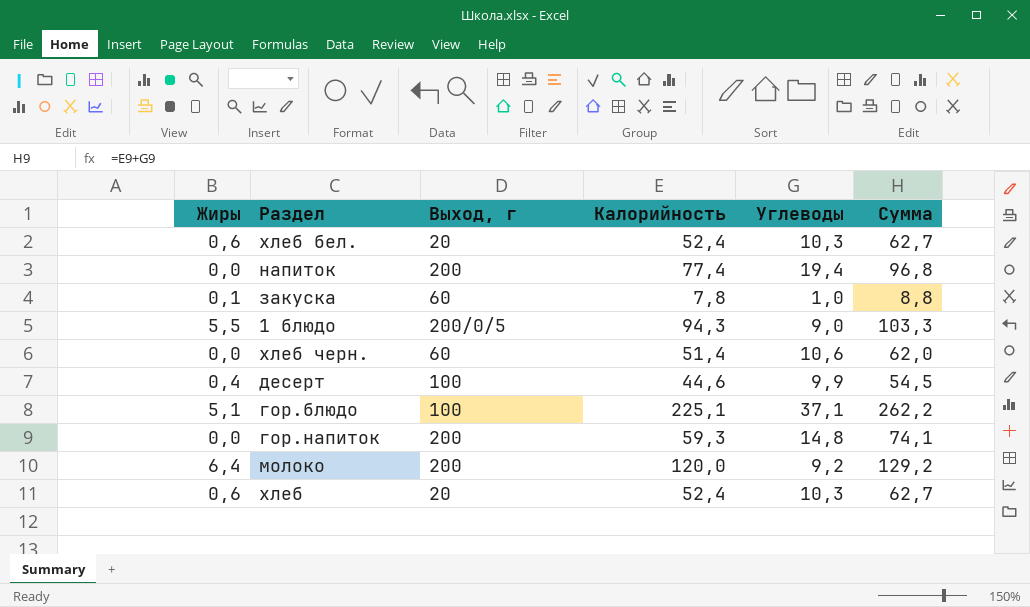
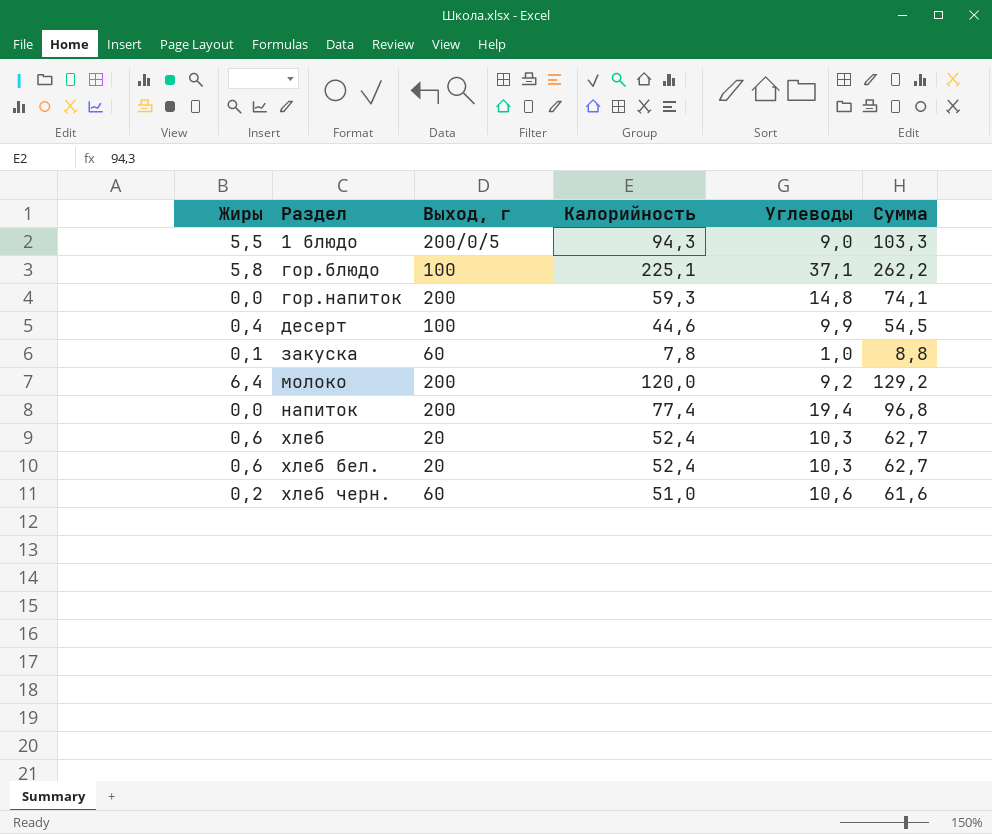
row order: none -> Раздел ascending
гор.блюдо | Жиры: 5,1 -> 5,8
хлеб черн. | Жиры: 0,0 -> 0,2
хлеб черн. | Калорийность: 51,4 -> 51,0
хлеб черн. | Сумма: 62,0 -> 61,6

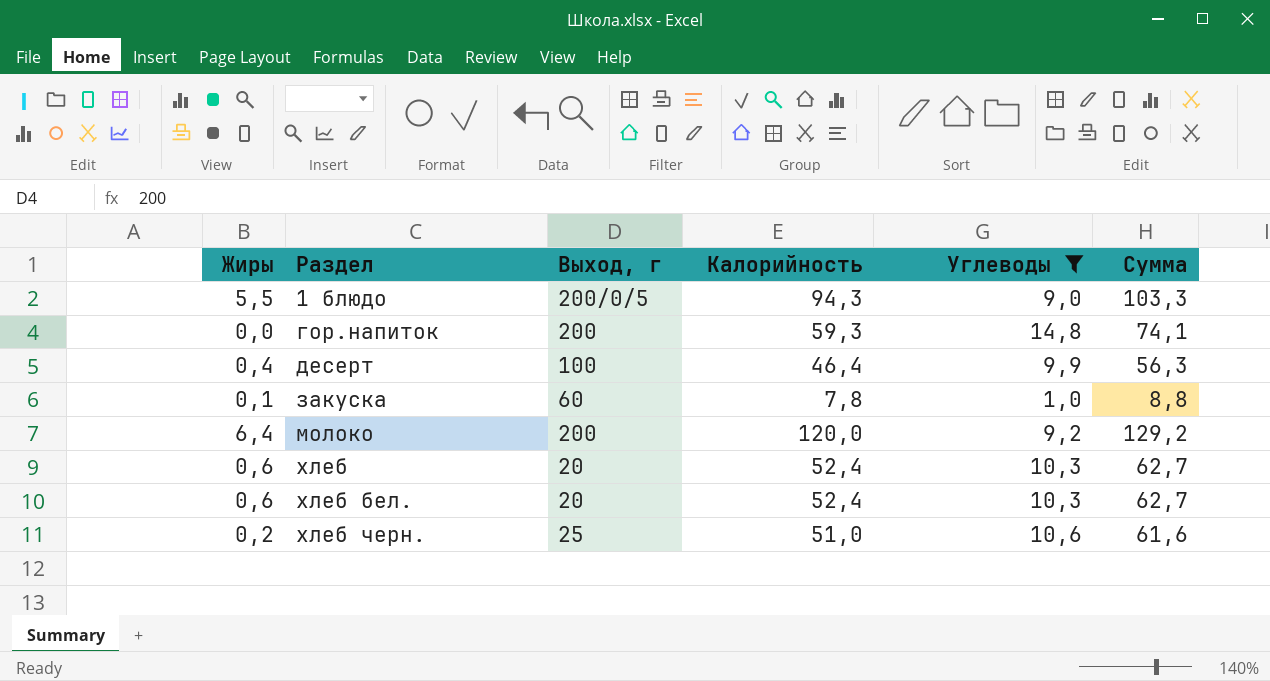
filter: none -> Углеводы <= 14,8
десерт | Калорийность: 44,6 -> 46,4
десерт | Сумма: 54,5 -> 56,3
хлеб черн. | Выход, г: 60 -> 25

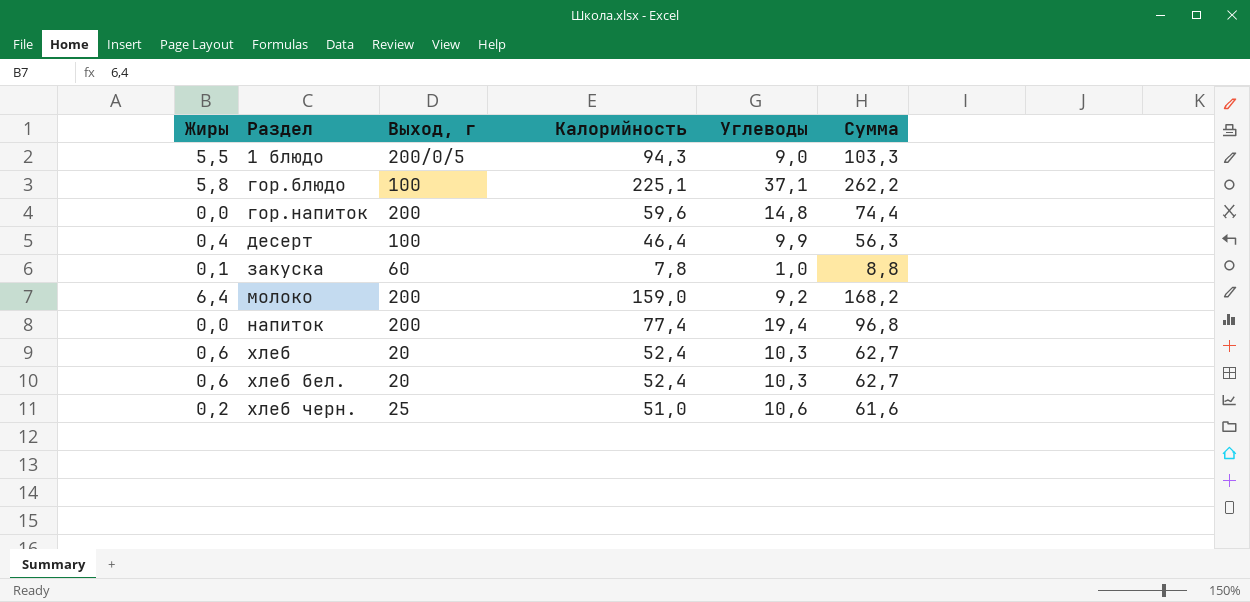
filter: Углеводы <= 14,8 -> none
гор.напиток | Калорийность: 59,3 -> 59,6
гор.напиток | Сумма: 74,1 -> 74,4
молоко | Калорийность: 120,0 -> 159,0
молоко | Сумма: 129,2 -> 168,2

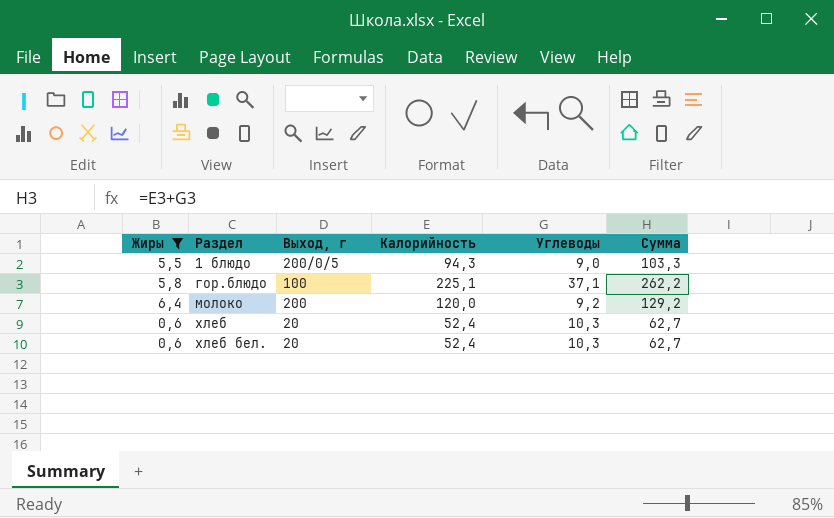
filter: none -> Жиры >= 0,6
молоко | Калорийность: 159,0 -> 120,0
молоко | Сумма: 168,2 -> 129,2

